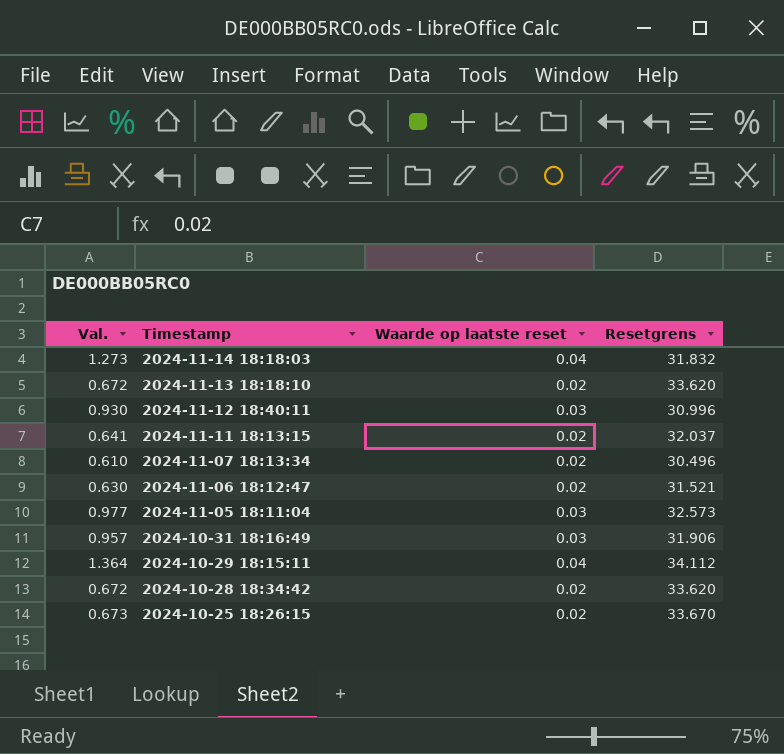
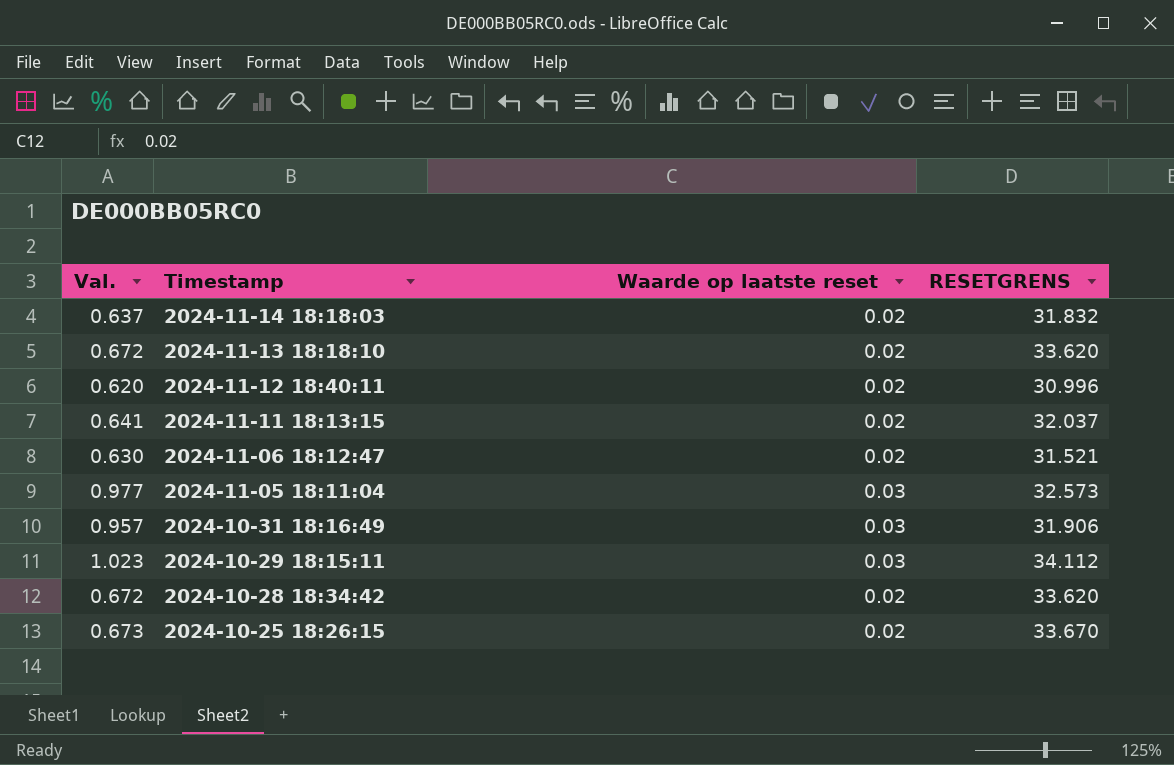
column name: Resetgrens -> RESETGRENS
row 2024-11-07 18:13:34: 0.610 | 0.02 | 30.496 -> none
2024-11-14 18:18:03 | Val.: 1.273 -> 0.637
2024-11-14 18:18:03 | Waarde op laatste reset: 0.04 -> 0.02
2024-11-12 18:40:11 | Val.: 0.930 -> 0.620
2024-11-12 18:40:11 | Waarde op laatste reset: 0.03 -> 0.02
2024-10-29 18:15:11 | Val.: 1.364 -> 1.023
2024-10-29 18:15:11 | Waarde op laatste reset: 0.04 -> 0.03

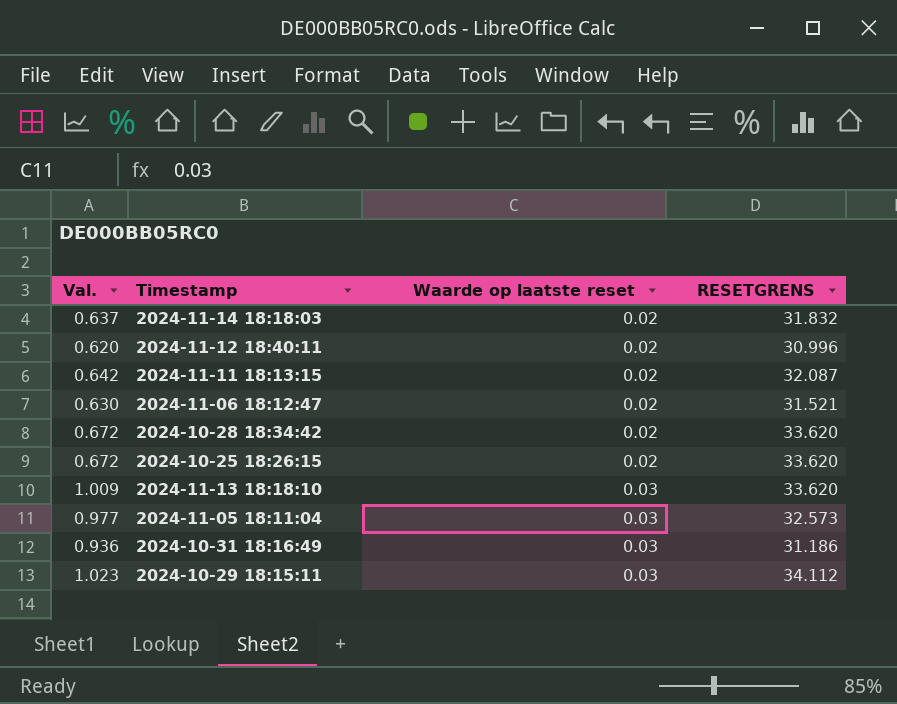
row order: Timestamp descending -> Waarde op laatste reset ascending
2024-11-11 18:13:15 | Val.: 0.641 -> 0.642
2024-11-11 18:13:15 | RESETGRENS: 32.037 -> 32.087
2024-10-25 18:26:15 | Val.: 0.673 -> 0.672
2024-10-25 18:26:15 | RESETGRENS: 33.670 -> 33.620
2024-11-13 18:18:10 | Val.: 0.672 -> 1.009
2024-11-13 18:18:10 | Waarde op laatste reset: 0.02 -> 0.03
2024-10-31 18:16:49 | Val.: 0.957 -> 0.936
2024-10-31 18:16:49 | RESETGRENS: 31.906 -> 31.186

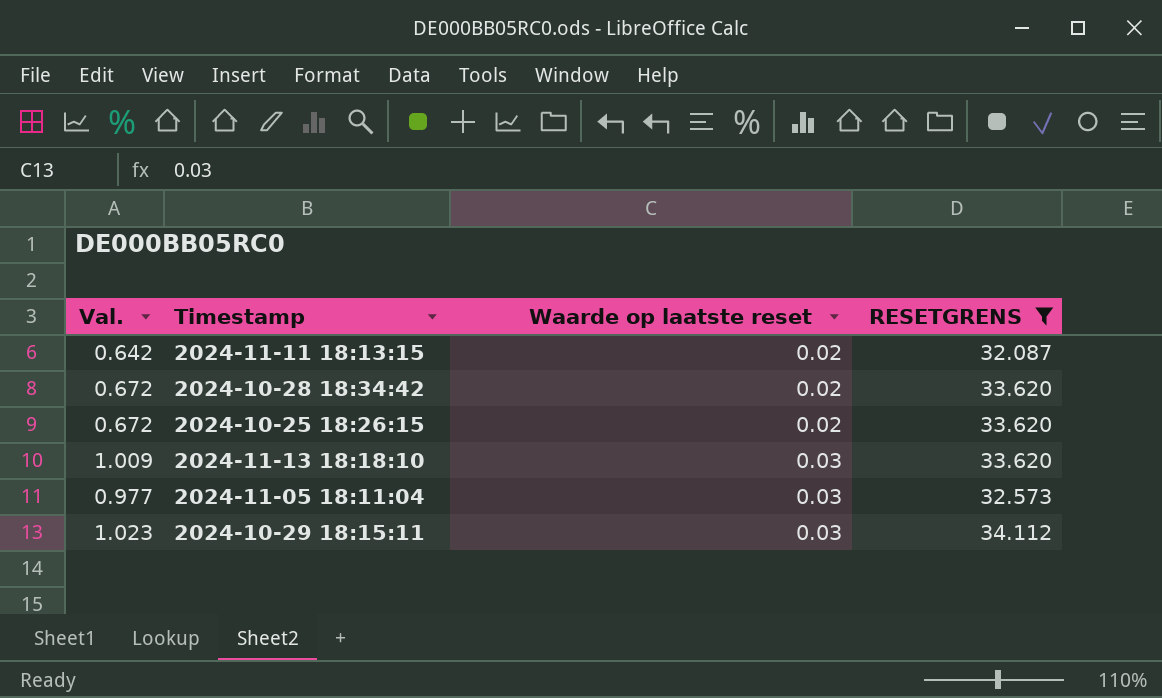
filter: none -> RESETGRENS >= 32.087

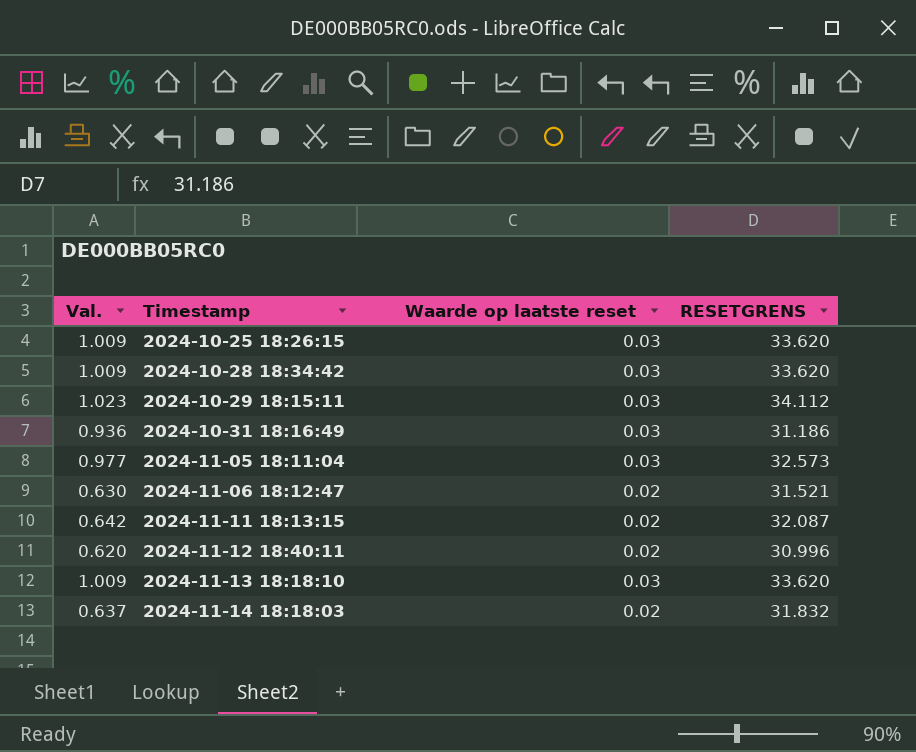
filter: RESETGRENS >= 32.087 -> none
row order: Waarde op laatste reset ascending -> Timestamp ascending
2024-10-25 18:26:15 | Val.: 0.672 -> 1.009
2024-10-25 18:26:15 | Waarde op laatste reset: 0.02 -> 0.03
2024-10-28 18:34:42 | Val.: 0.672 -> 1.009
2024-10-28 18:34:42 | Waarde op laatste reset: 0.02 -> 0.03

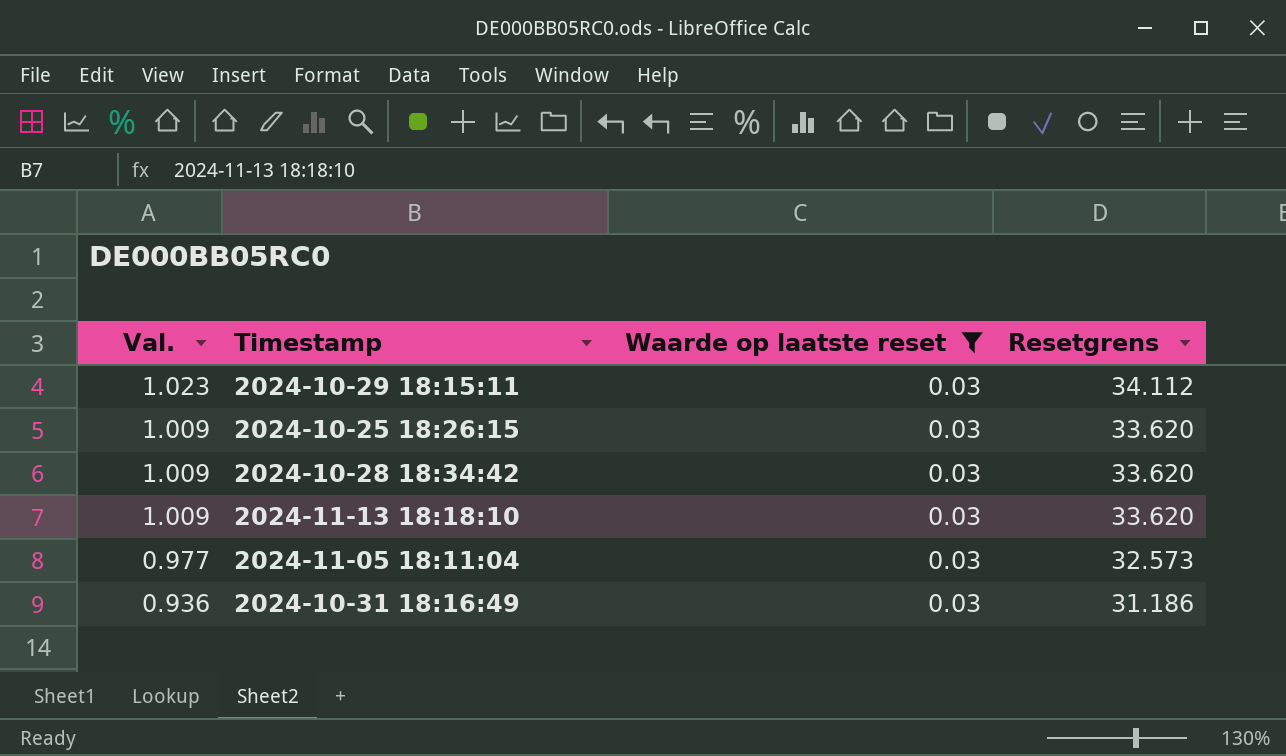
filter: none -> Waarde op laatste reset = 0.03
row order: Timestamp ascending -> Val. descending
column name: RESETGRENS -> Resetgrens

